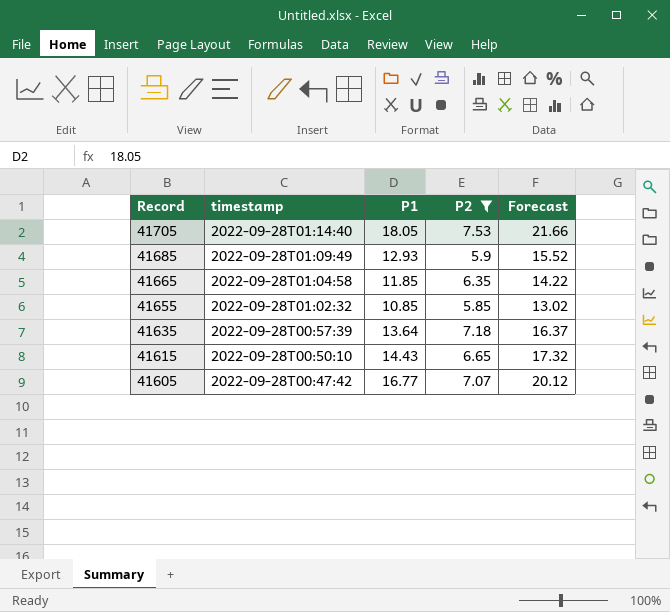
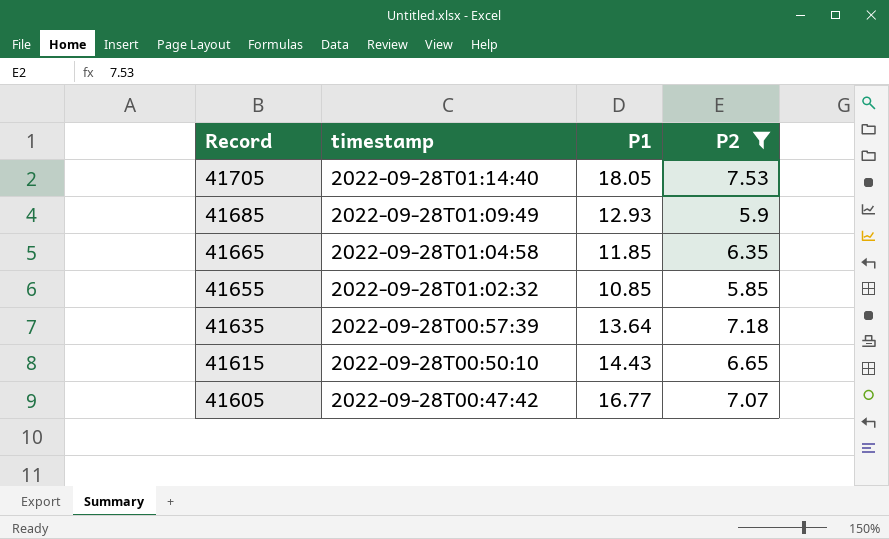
column Forecast | formula: [P1] * 1.2 -> none

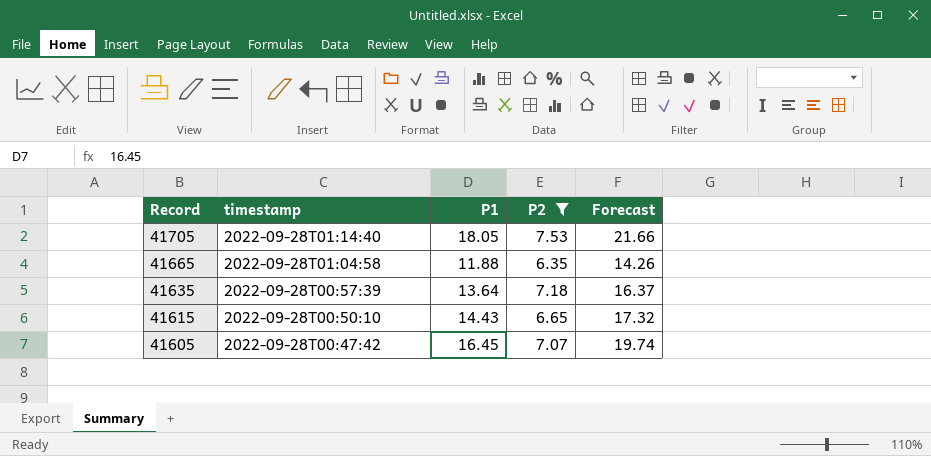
column Forecast | formula: none -> [P1] * 1.2
row 41685: 2022-09-28T01:09:49 | 12.93 | 5.9 -> none
row 41655: 2022-09-28T01:02:32 | 10.85 | 5.85 -> none
41665 | P1: 11.85 -> 11.88
41605 | P1: 16.77 -> 16.45

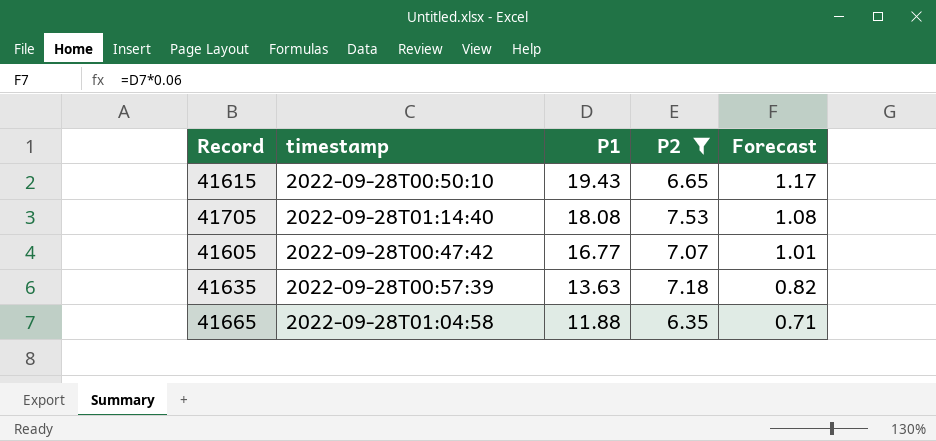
row order: Record descending -> P1 descending
column Forecast | formula: [P1] * 1.2 -> [P1] * 0.06
41615 | P1: 14.43 -> 19.43
41705 | P1: 18.05 -> 18.08
41605 | P1: 16.45 -> 16.77
41635 | P1: 13.64 -> 13.63

